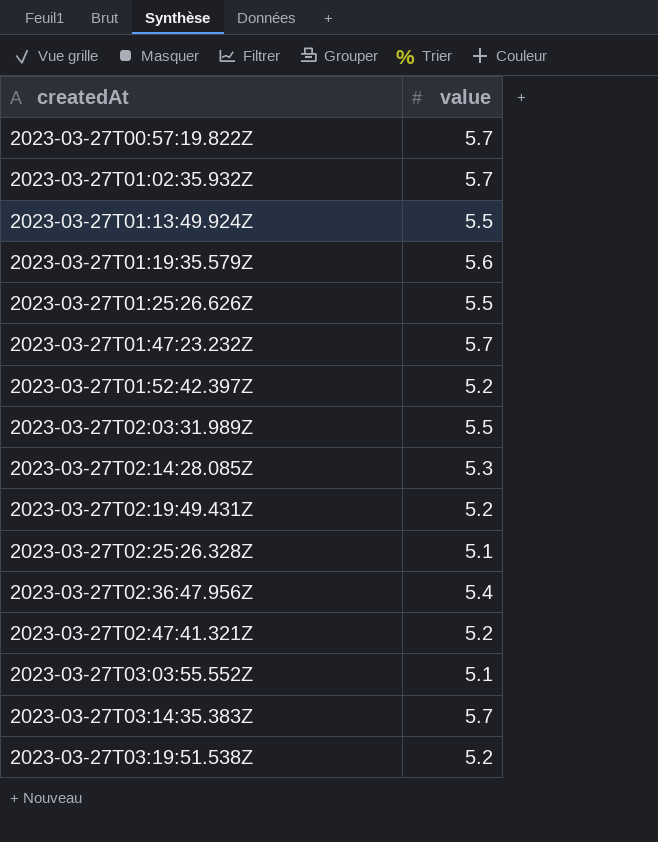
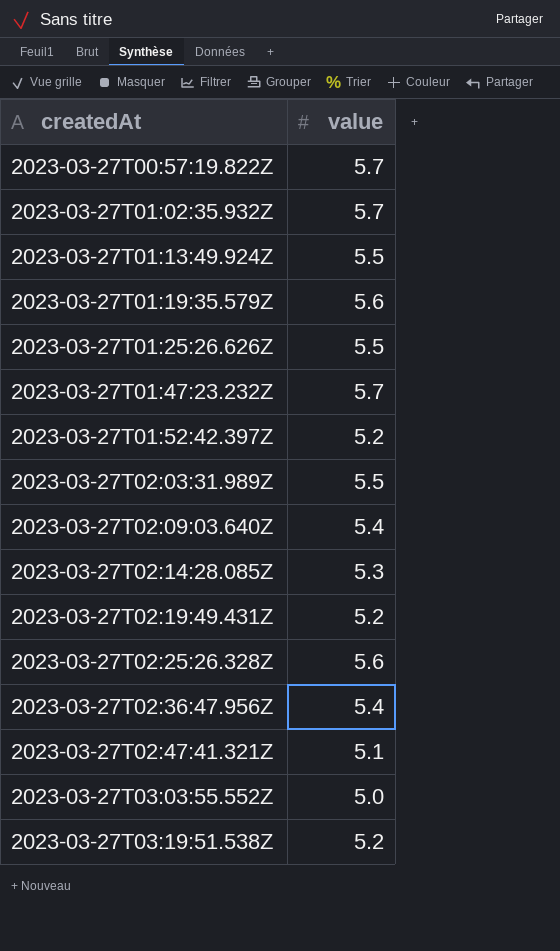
row 2023-03-27T03:14:35.383Z: 5.7 -> none
row 2023-03-27T02:09:03.640Z: none -> 5.4
2023-03-27T02:25:26.328Z | value: 5.1 -> 5.6
2023-03-27T02:47:41.321Z | value: 5.2 -> 5.1
2023-03-27T03:03:55.552Z | value: 5.1 -> 5.0

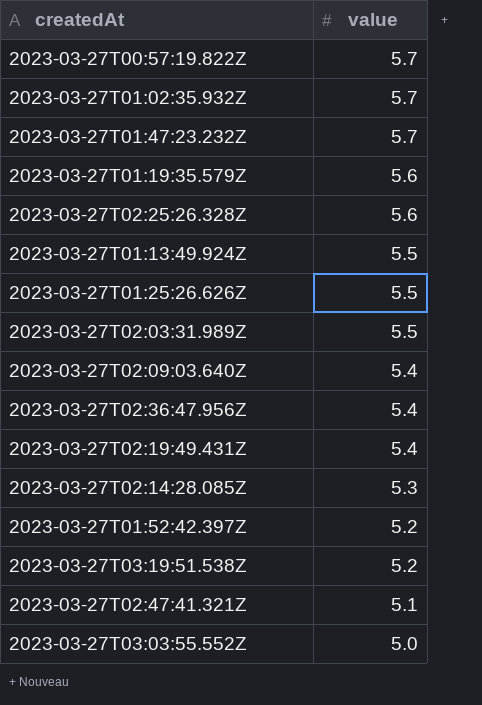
row order: createdAt ascending -> value descending
2023-03-27T02:19:49.431Z | value: 5.2 -> 5.4

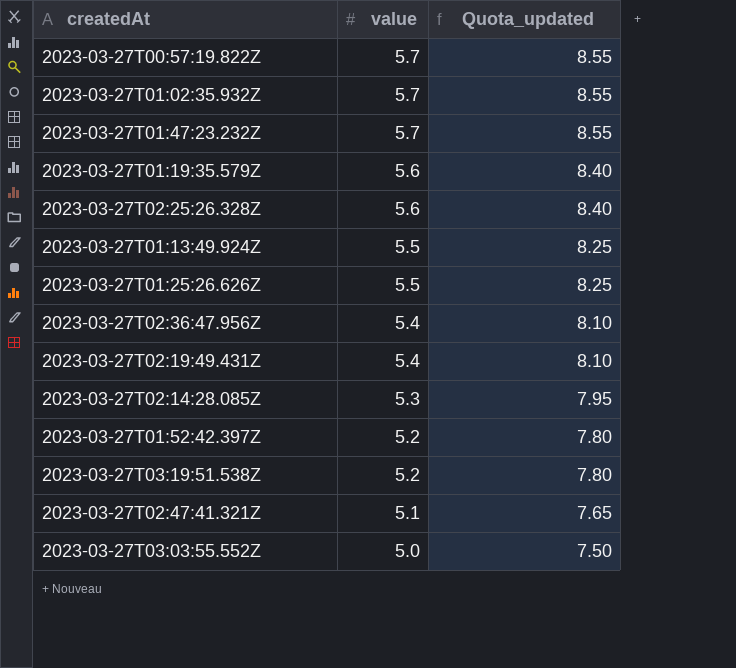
column Quota_updated | formula: none -> [value] * 1.5
row 2023-03-27T02:03:31.989Z: 5.5 -> none
row 2023-03-27T02:09:03.640Z: 5.4 -> none

